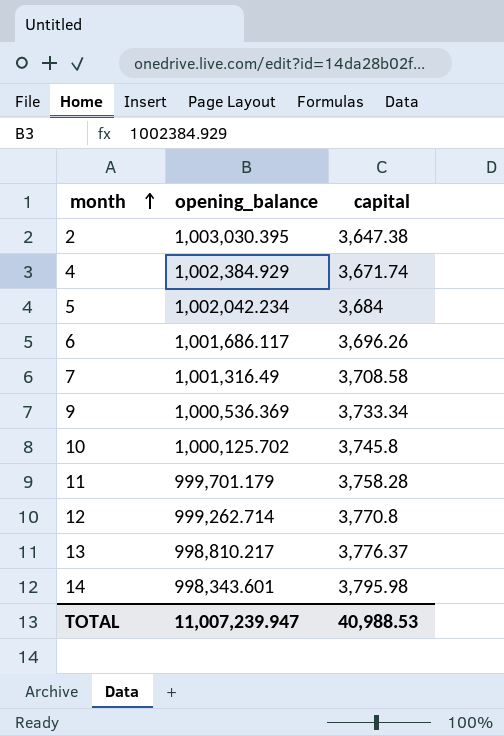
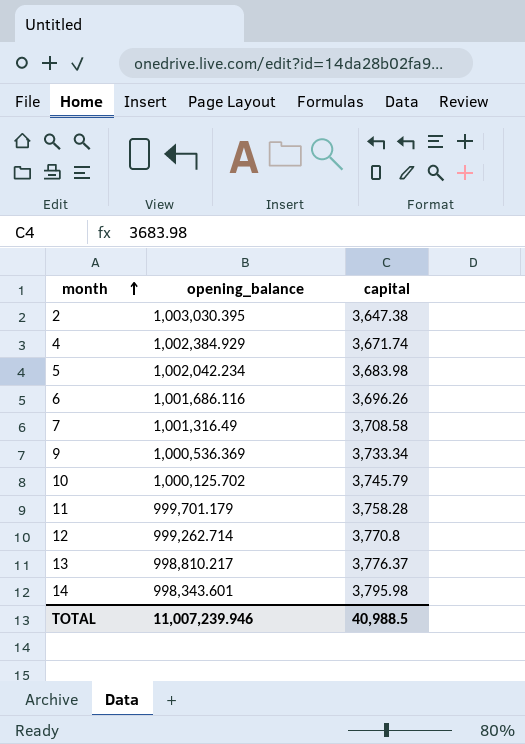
5 | capital: 3,684 -> 3,683.98
6 | opening_balance: 1,001,686.117 -> 1,001,686.116
10 | capital: 3,745.8 -> 3,745.79
TOTAL | opening_balance: 11,007,239.947 -> 11,007,239.946
TOTAL | capital: 40,988.53 -> 40,988.5

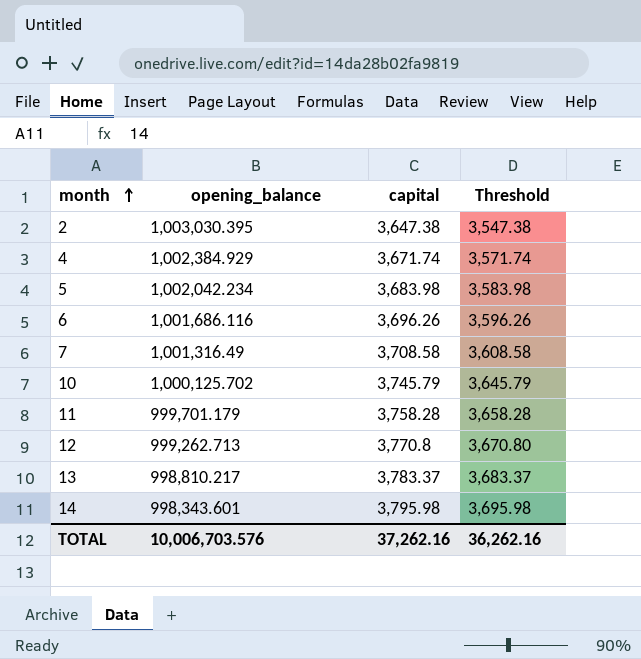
column Threshold | formula: none -> [capital] - 100
row 9: 1,000,536.369 | 3,733.34 -> none
12 | opening_balance: 999,262.714 -> 999,262.713
13 | capital: 3,776.37 -> 3,783.37
TOTAL | opening_balance: 11,007,239.946 -> 10,006,703.576
TOTAL | capital: 40,988.5 -> 37,262.16

